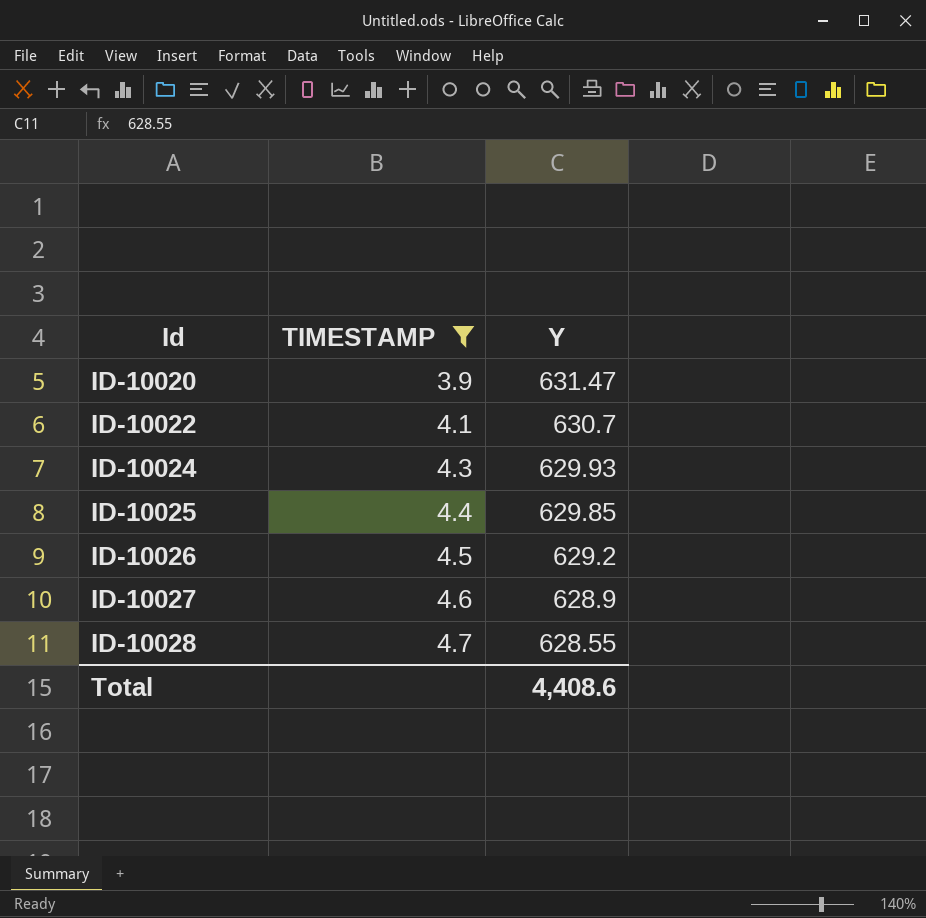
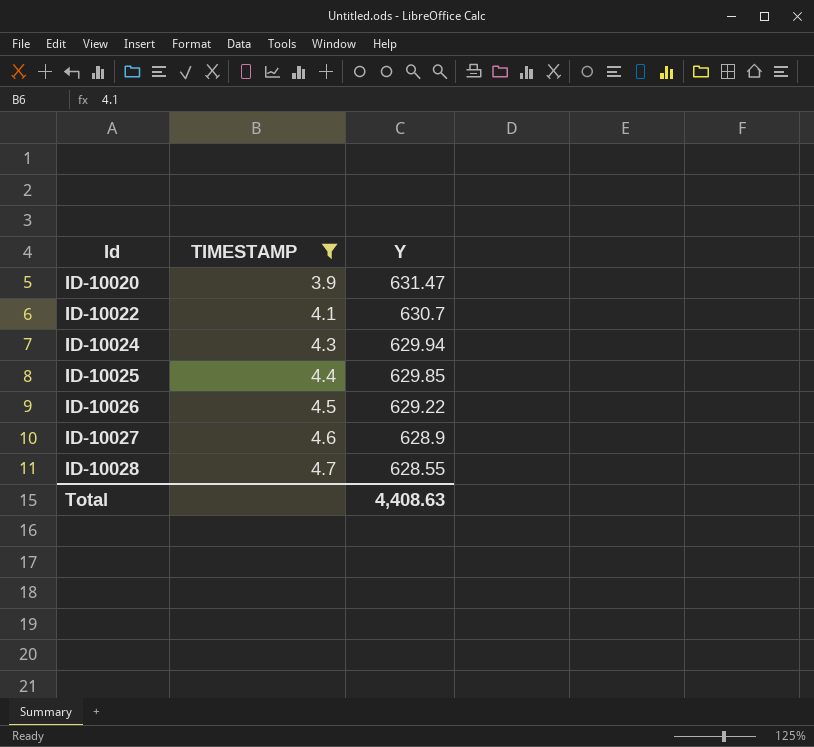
ID-10024 | Y: 629.93 -> 629.94
ID-10026 | Y: 629.2 -> 629.22
Total | Y: 4,408.6 -> 4,408.63

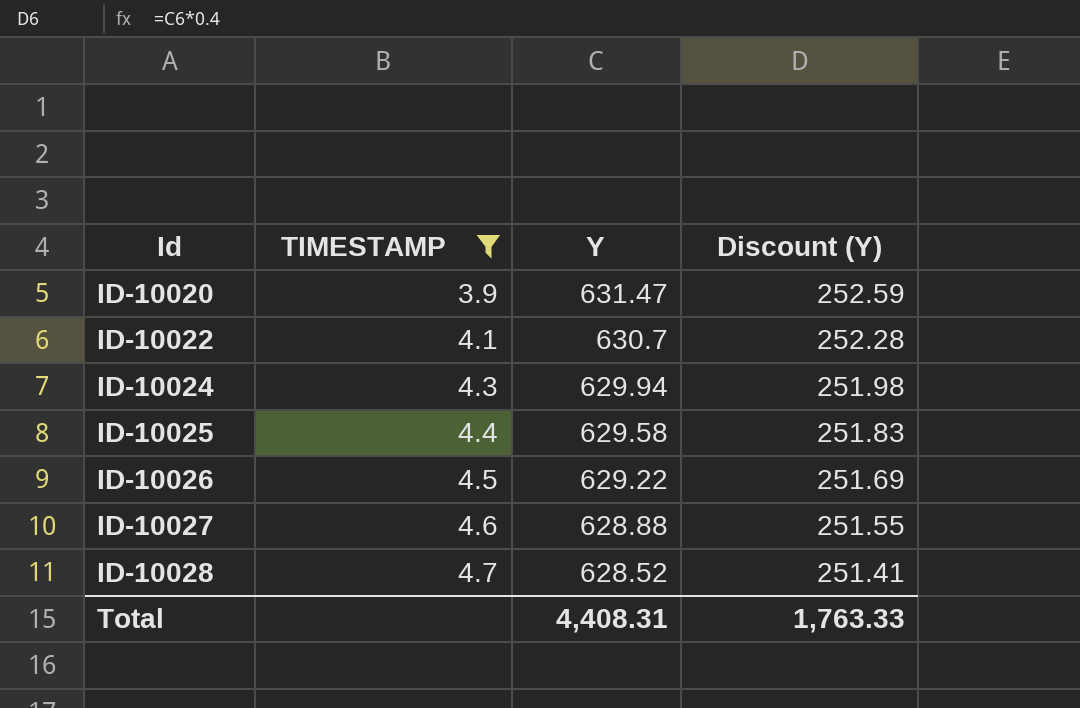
column Discount (Y) | formula: none -> [Y] * 0.4
ID-10025 | Y: 629.85 -> 629.58
ID-10027 | Y: 628.9 -> 628.88
ID-10028 | Y: 628.55 -> 628.52
Total | Y: 4,408.63 -> 4,408.31

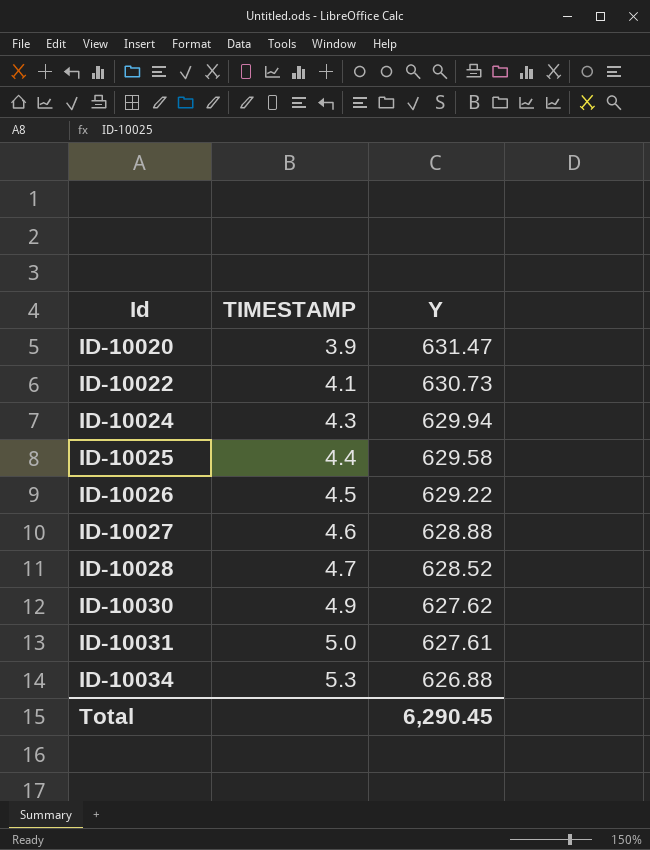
filter: TIMESTAMP <= 4.7 -> none
column Discount (Y) | formula: [Y] * 0.4 -> none
ID-10022 | Y: 630.7 -> 630.73
Total | Y: 4,408.31 -> 6,290.45

